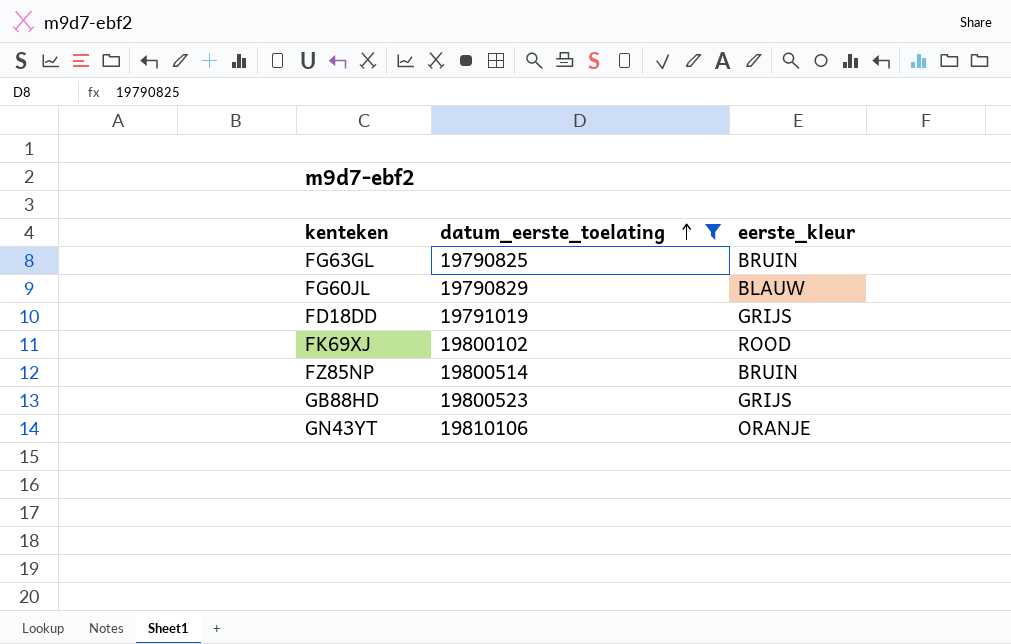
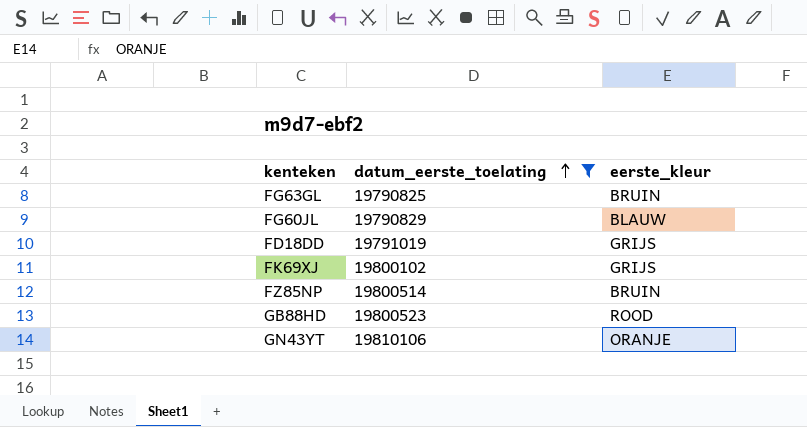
FK69XJ | eerste_kleur: ROOD -> GRIJS
GB88HD | eerste_kleur: GRIJS -> ROOD

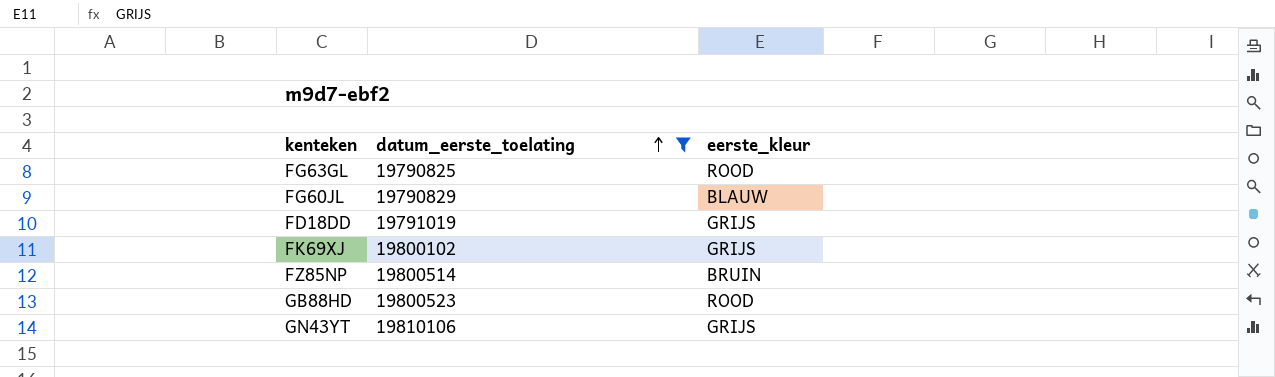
FG63GL | eerste_kleur: BRUIN -> ROOD
GN43YT | eerste_kleur: ORANJE -> GRIJS

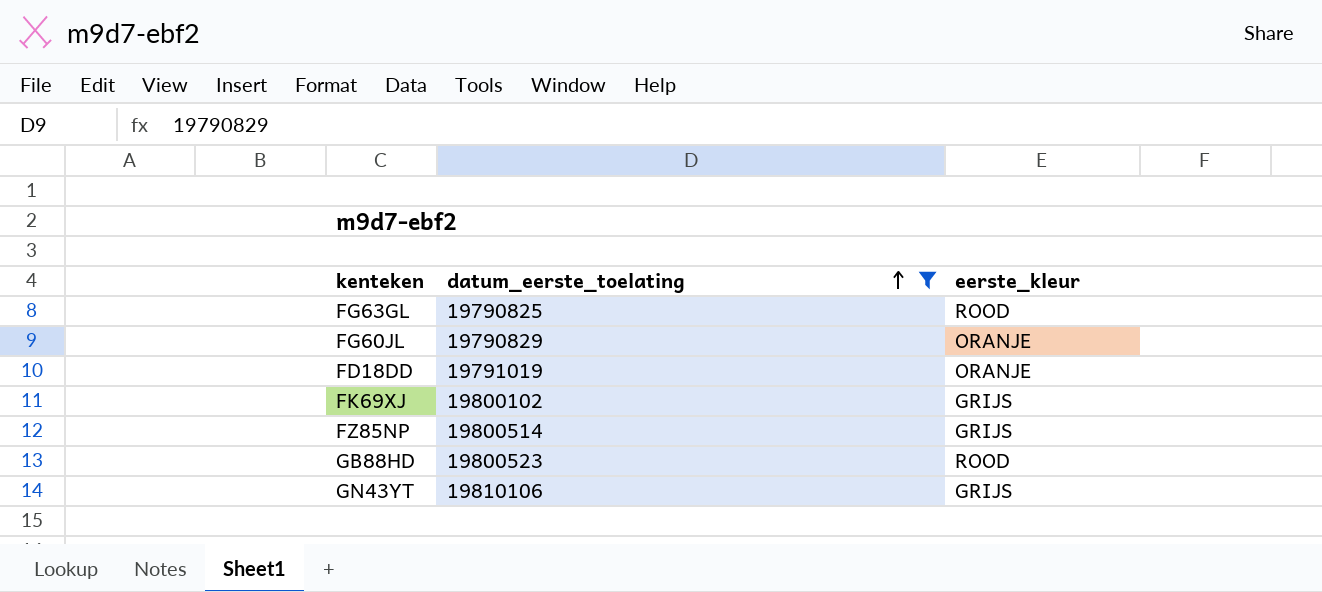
FG60JL | eerste_kleur: BLAUW -> ORANJE
FD18DD | eerste_kleur: GRIJS -> ORANJE
FZ85NP | eerste_kleur: BRUIN -> GRIJS

